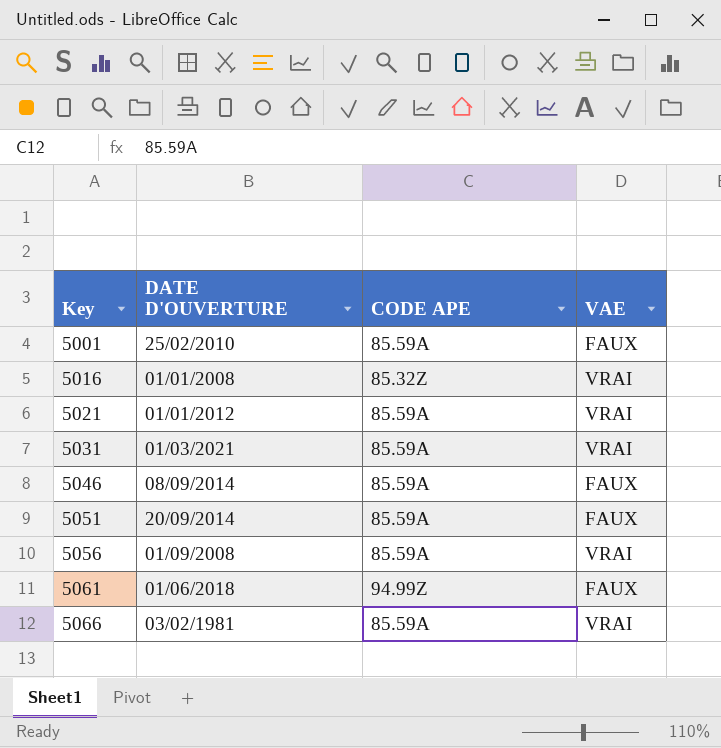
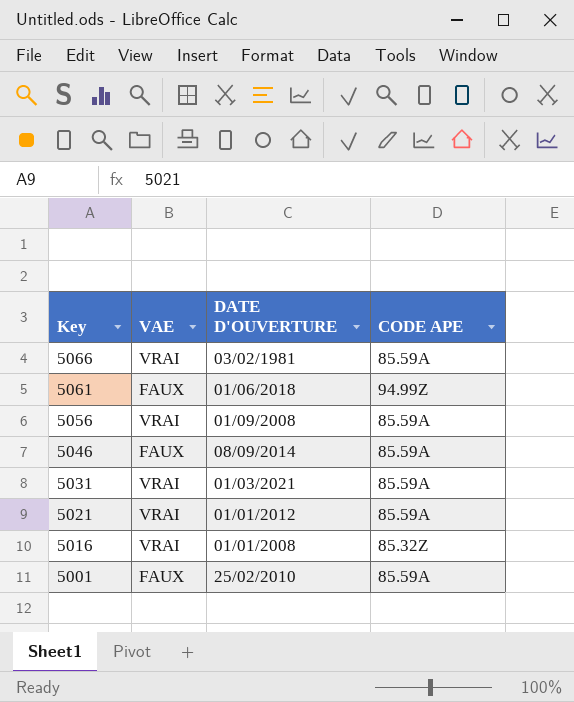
row order: Key ascending -> Key descending
column VAE | position: 4 -> 2
row 5051: 20/09/2014 | 85.59A | FAUX -> none

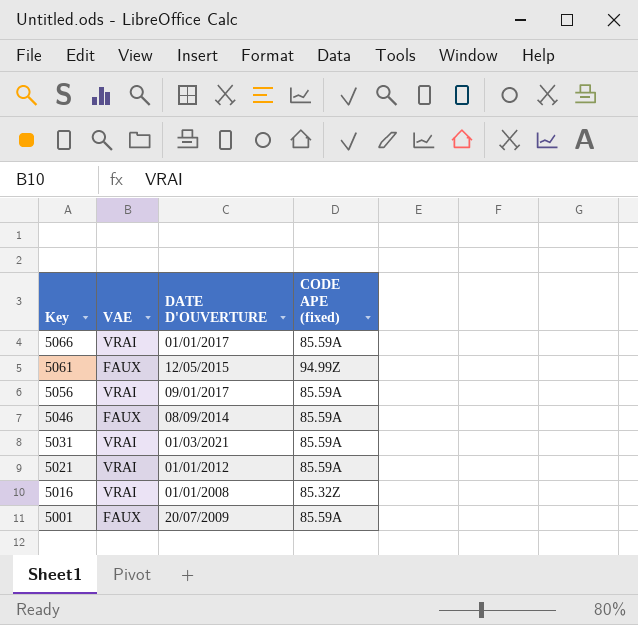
column name: CODE APE -> CODE APE (fixed)
5066 | DATE D'OUVERTURE: 03/02/1981 -> 01/01/2017
5061 | DATE D'OUVERTURE: 01/06/2018 -> 12/05/2015
5056 | DATE D'OUVERTURE: 01/09/2008 -> 09/01/2017
5001 | DATE D'OUVERTURE: 25/02/2010 -> 20/07/2009

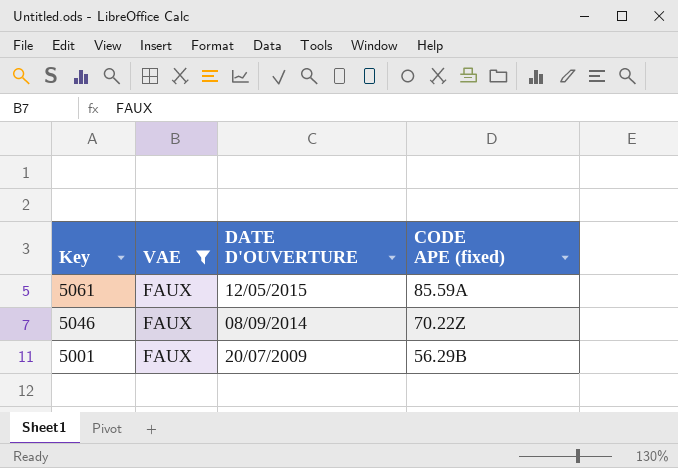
filter: none -> VAE = FAUX
5061 | CODE APE (fixed): 94.99Z -> 85.59A
5046 | CODE APE (fixed): 85.59A -> 70.22Z
5001 | CODE APE (fixed): 85.59A -> 56.29B

